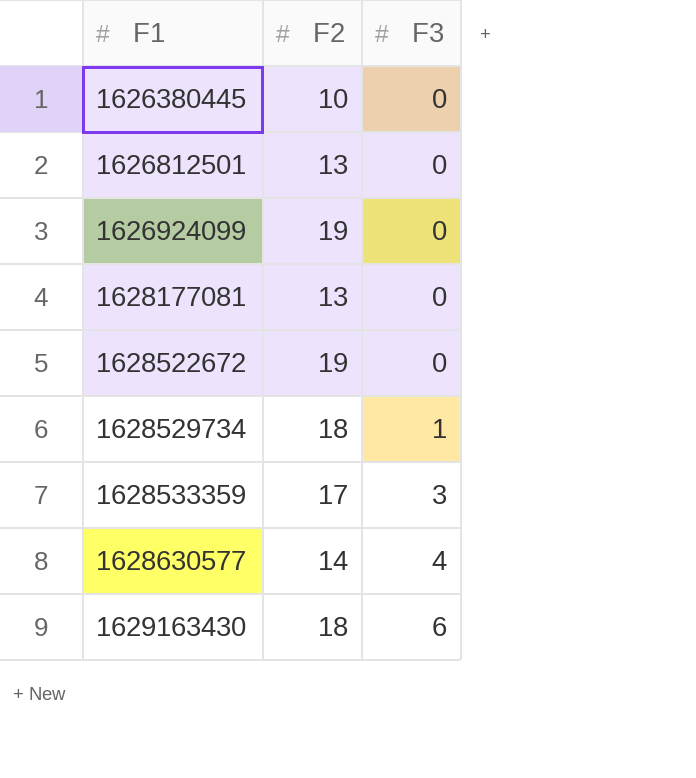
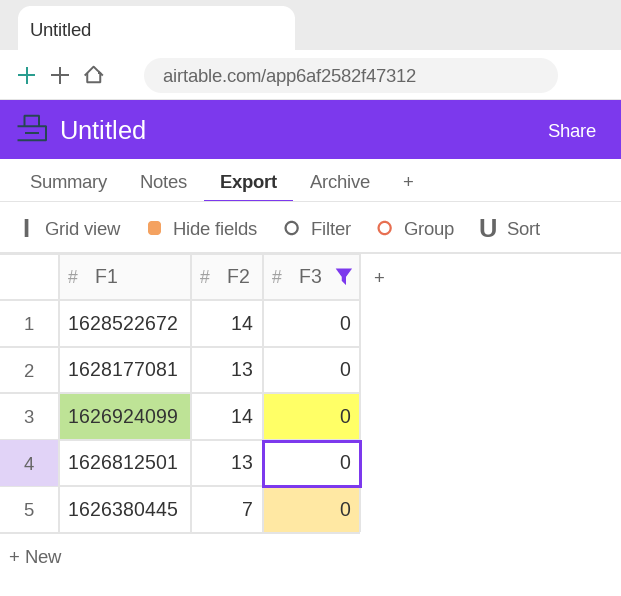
filter: none -> F3 = 0
row order: F1 ascending -> F1 descending
1628522672 | F2: 19 -> 14
1626924099 | F2: 19 -> 14
1626380445 | F2: 10 -> 7

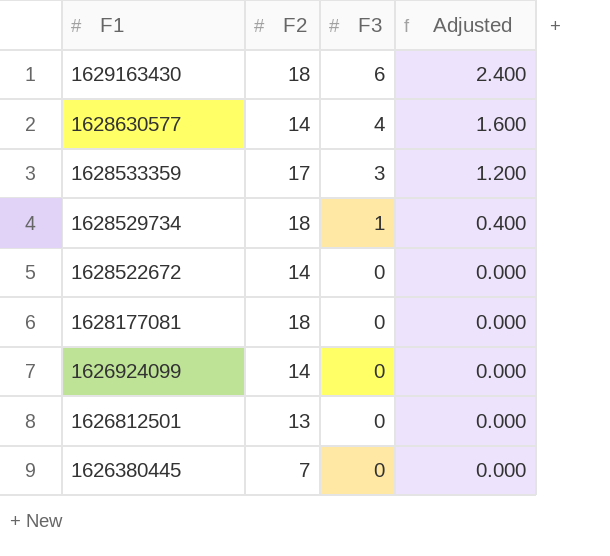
filter: F3 = 0 -> none
column Adjusted | formula: none -> [F3] * 0.4
1628177081 | F2: 13 -> 18

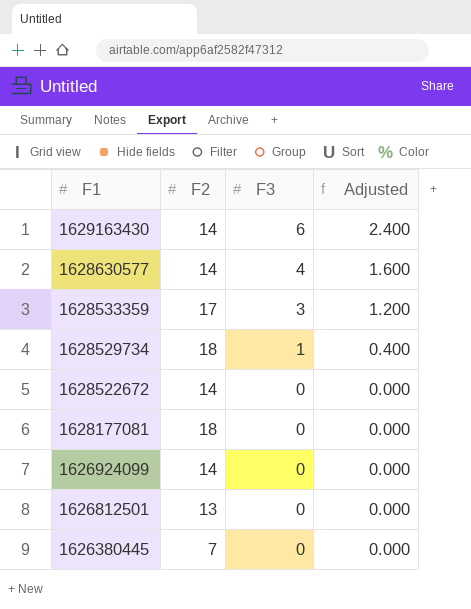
1629163430 | F2: 18 -> 14

